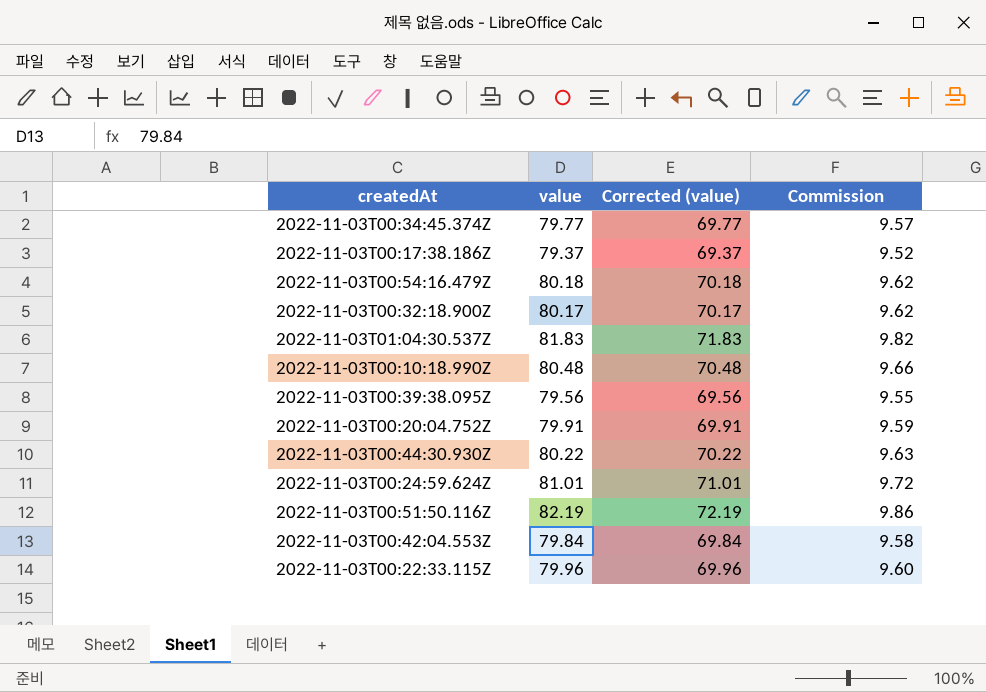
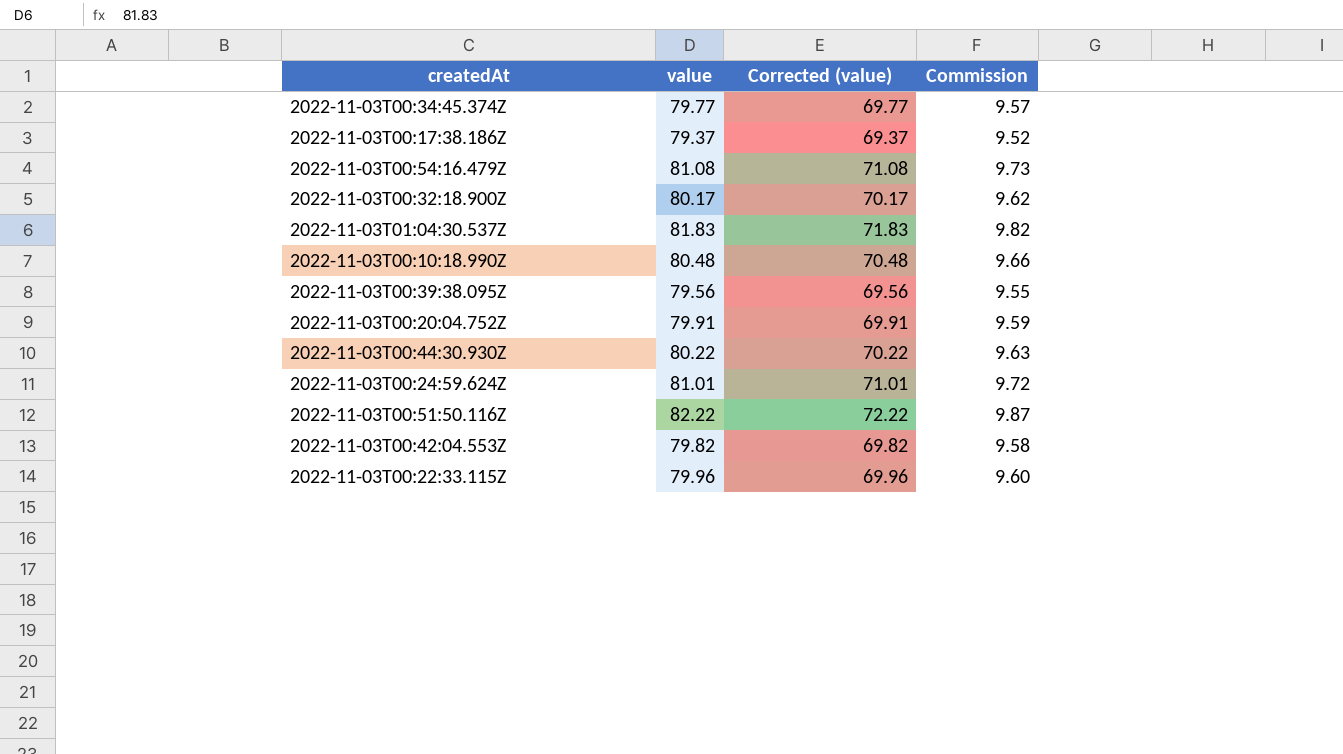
2022-11-03T00:54:16.479Z | value: 80.18 -> 81.08
2022-11-03T00:54:16.479Z | Corrected (value): 70.18 -> 71.08
2022-11-03T00:54:16.479Z | Commission: 9.62 -> 9.73
2022-11-03T00:51:50.116Z | value: 82.19 -> 82.22
2022-11-03T00:51:50.116Z | Corrected (value): 72.19 -> 72.22
2022-11-03T00:51:50.116Z | Commission: 9.86 -> 9.87
2022-11-03T00:42:04.553Z | value: 79.84 -> 79.82
2022-11-03T00:42:04.553Z | Corrected (value): 69.84 -> 69.82

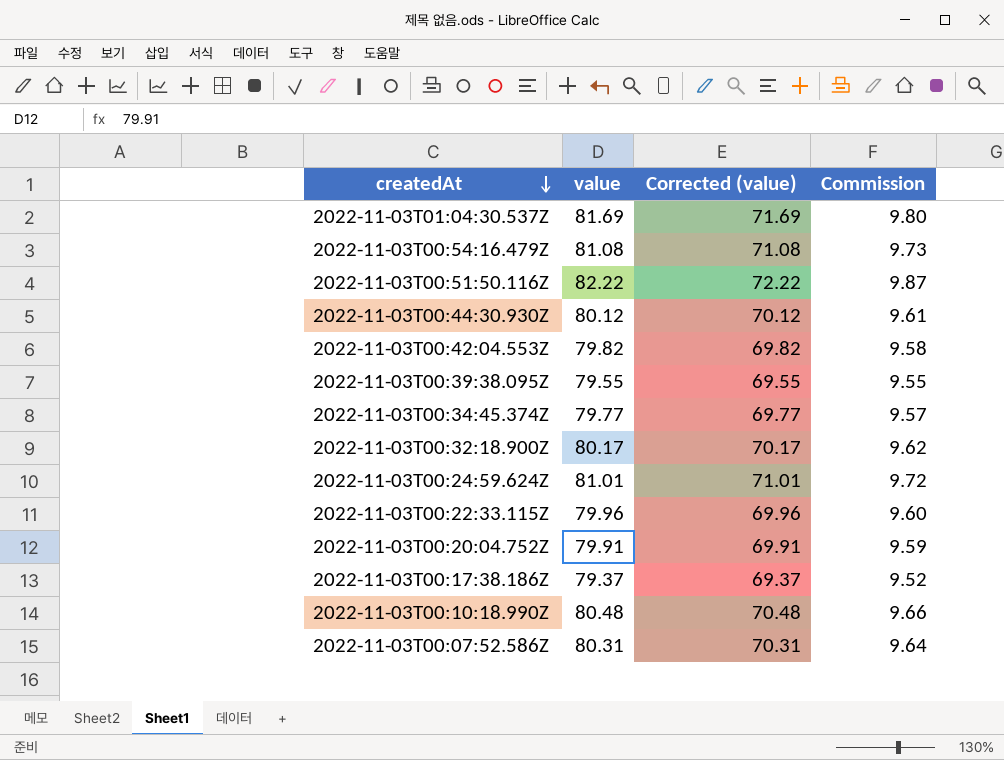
row order: none -> createdAt descending
2022-11-03T01:04:30.537Z | value: 81.83 -> 81.69
2022-11-03T01:04:30.537Z | Corrected (value): 71.83 -> 71.69
2022-11-03T01:04:30.537Z | Commission: 9.82 -> 9.80
2022-11-03T00:44:30.930Z | value: 80.22 -> 80.12
2022-11-03T00:44:30.930Z | Corrected (value): 70.22 -> 70.12
2022-11-03T00:44:30.930Z | Commission: 9.63 -> 9.61
2022-11-03T00:39:38.095Z | value: 79.56 -> 79.55
2022-11-03T00:39:38.095Z | Corrected (value): 69.56 -> 69.55
row 2022-11-03T00:07:52.586Z: none -> 80.31 | 70.31 | 9.64

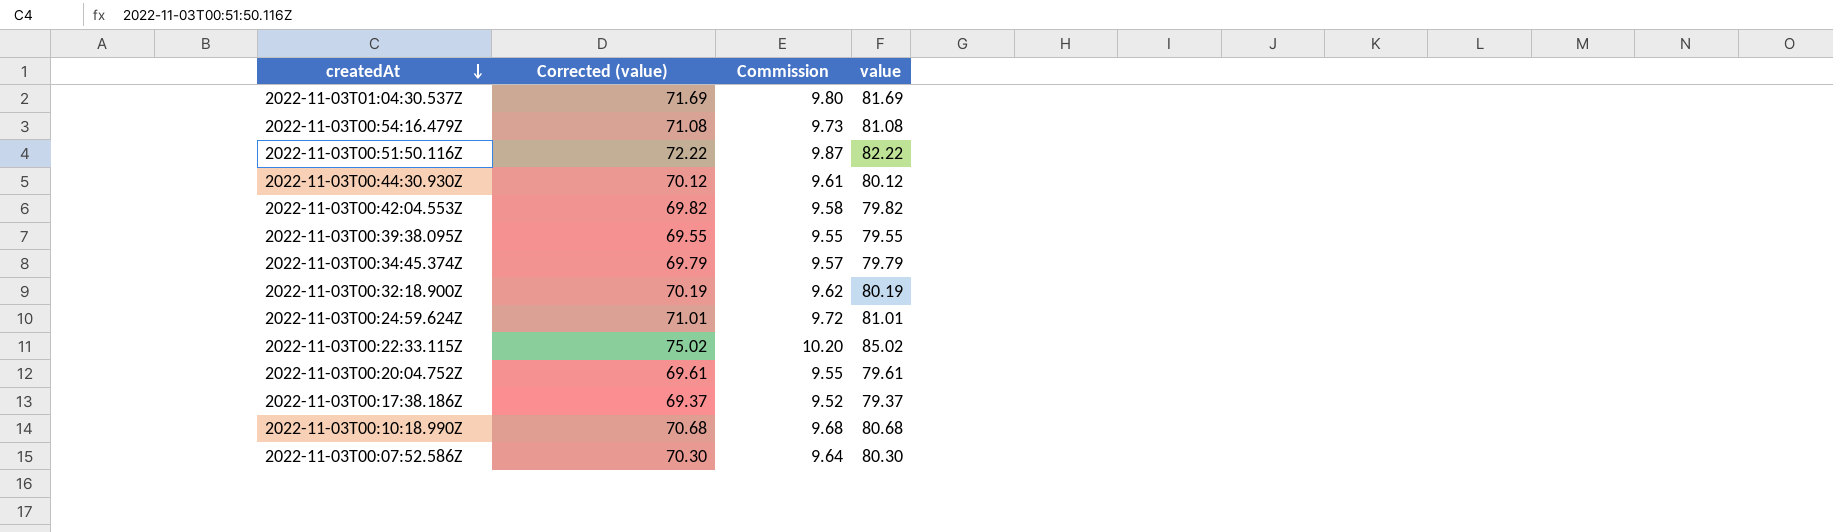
column value | position: 2 -> 4
2022-11-03T00:34:45.374Z | Corrected (value): 69.77 -> 69.79
2022-11-03T00:34:45.374Z | value: 79.77 -> 79.79
2022-11-03T00:32:18.900Z | Corrected (value): 70.17 -> 70.19
2022-11-03T00:32:18.900Z | value: 80.17 -> 80.19
2022-11-03T00:22:33.115Z | Corrected (value): 69.96 -> 75.02
2022-11-03T00:22:33.115Z | Commission: 9.60 -> 10.20
2022-11-03T00:22:33.115Z | value: 79.96 -> 85.02
2022-11-03T00:20:04.752Z | Corrected (value): 69.91 -> 69.61
2022-11-03T00:20:04.752Z | Commission: 9.59 -> 9.55
2022-11-03T00:20:04.752Z | value: 79.91 -> 79.61
2022-11-03T00:10:18.990Z | Corrected (value): 70.48 -> 70.68
2022-11-03T00:10:18.990Z | Commission: 9.66 -> 9.68
2022-11-03T00:10:18.990Z | value: 80.48 -> 80.68
2022-11-03T00:07:52.586Z | Corrected (value): 70.31 -> 70.30
2022-11-03T00:07:52.586Z | value: 80.31 -> 80.30

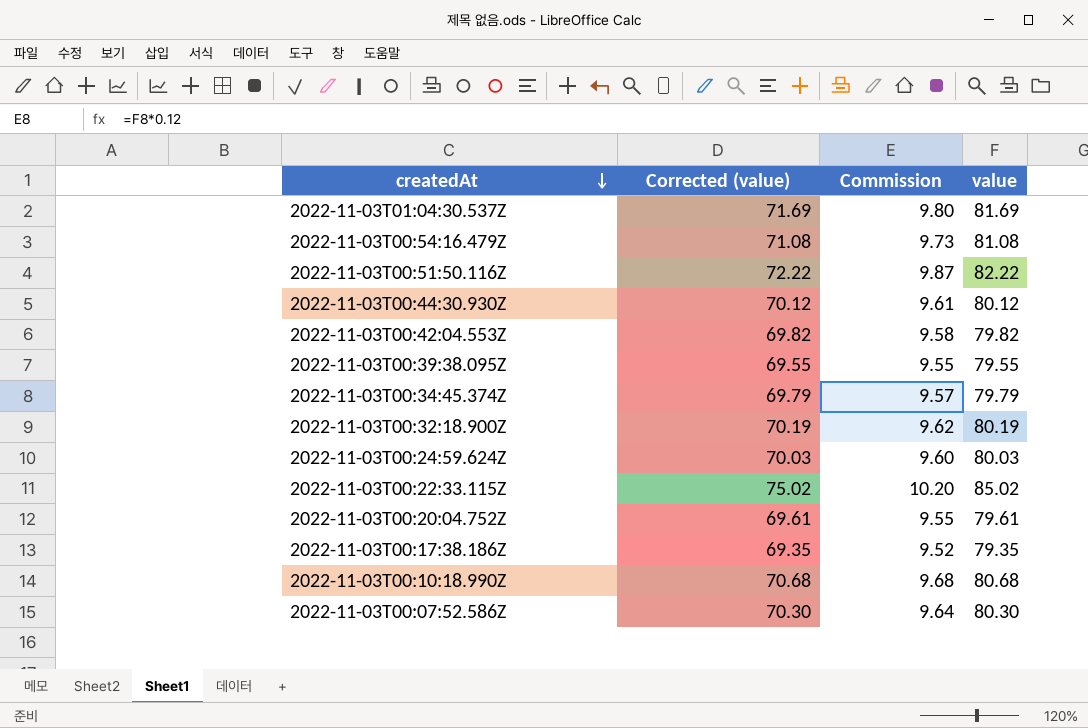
2022-11-03T00:24:59.624Z | Corrected (value): 71.01 -> 70.03
2022-11-03T00:24:59.624Z | Commission: 9.72 -> 9.60
2022-11-03T00:24:59.624Z | value: 81.01 -> 80.03
2022-11-03T00:17:38.186Z | Corrected (value): 69.37 -> 69.35
2022-11-03T00:17:38.186Z | value: 79.37 -> 79.35

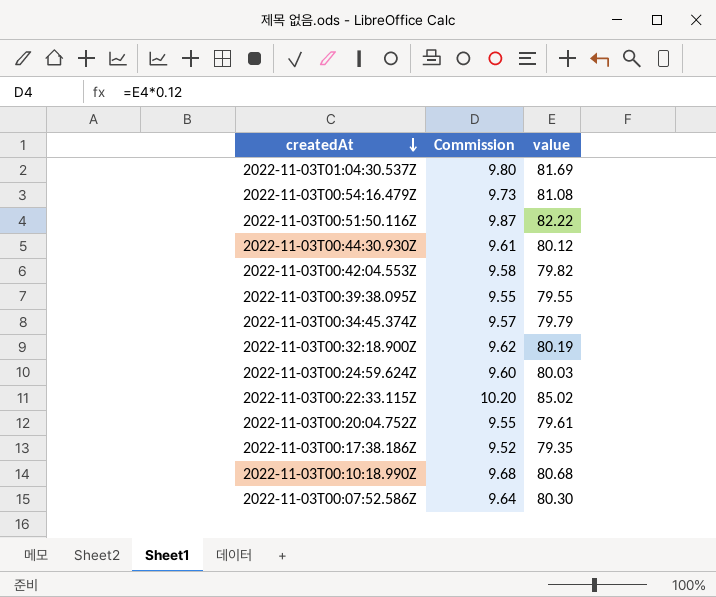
column Corrected (value) | formula: [value] - 10 -> none

